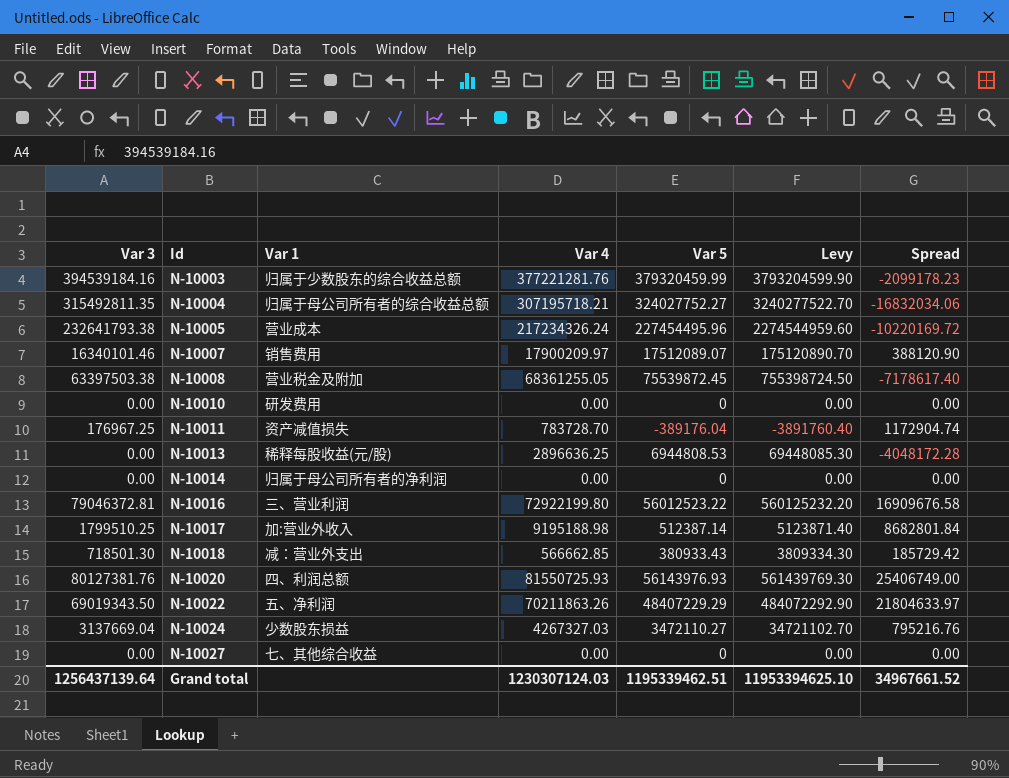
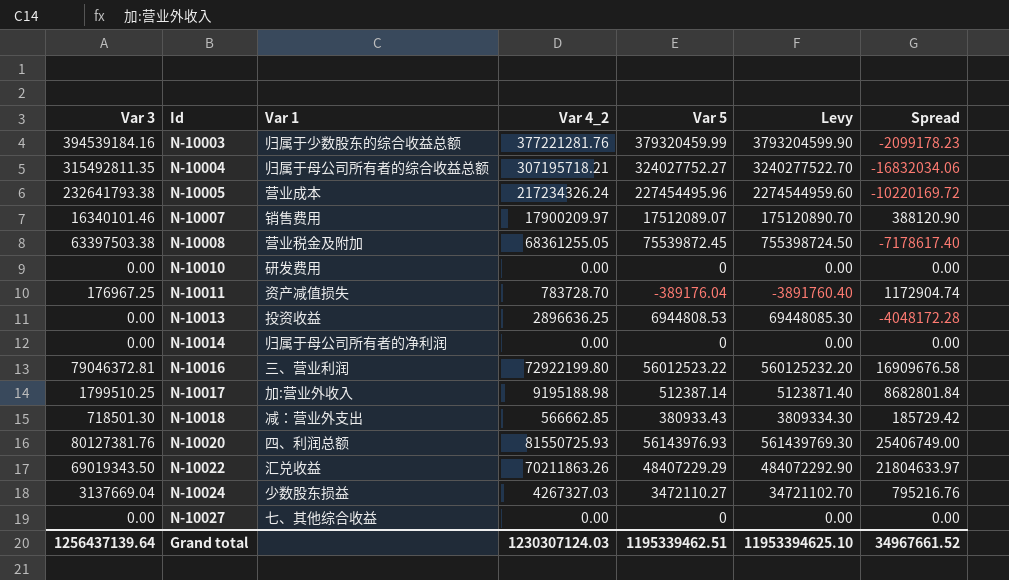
column name: Var 4 -> Var 4_2
N-10013 | Var 1: 稀释每股收益(元/股) -> 投资收益
N-10022 | Var 1: 五、净利润 -> 汇兑收益

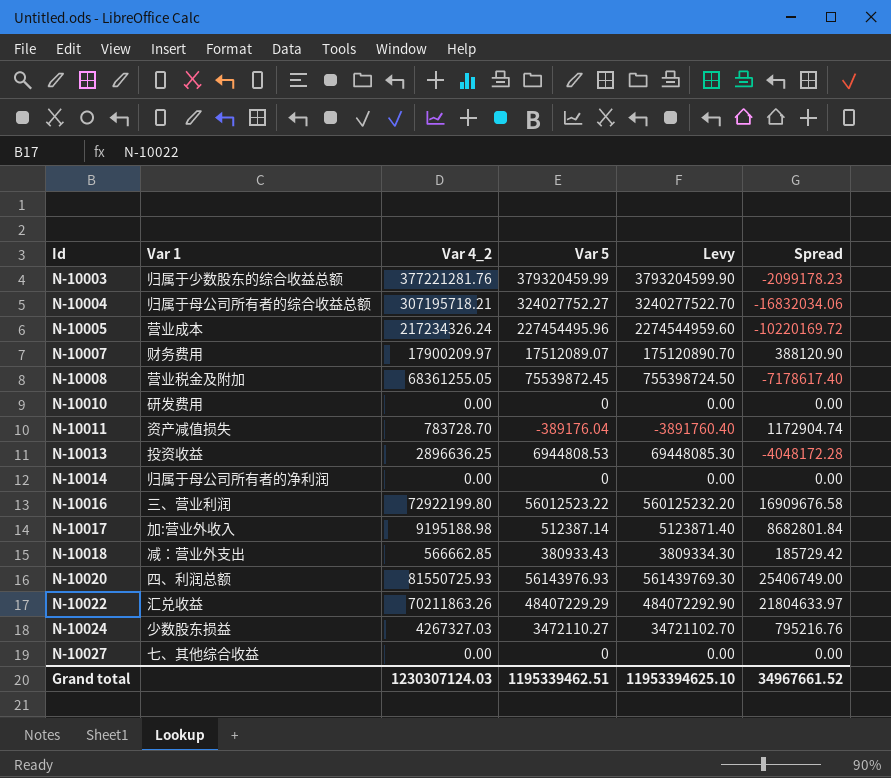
column Var 3 | position: 1 -> none
N-10007 | Var 1: 销售费用 -> 财务费用

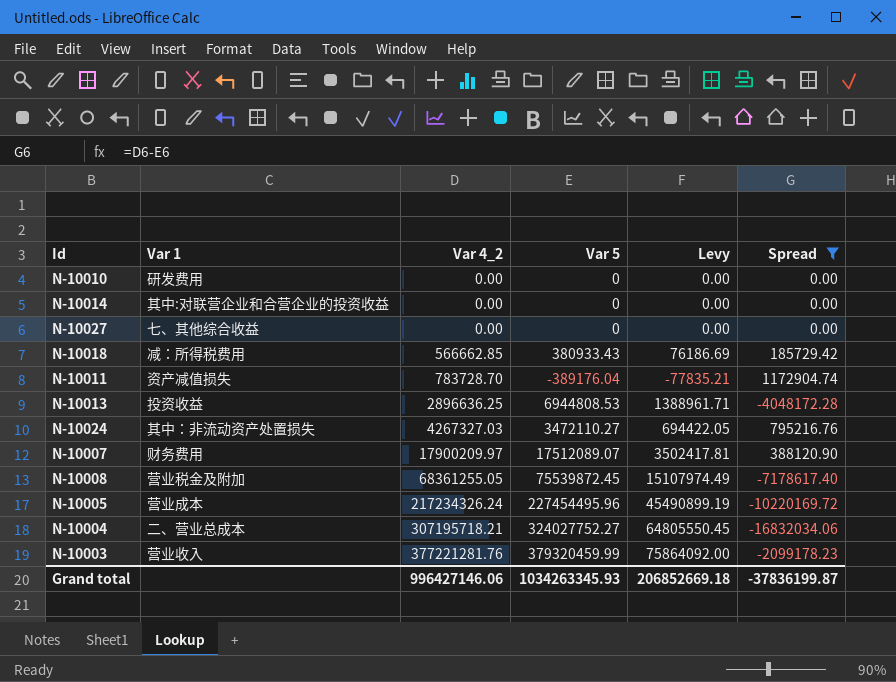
filter: none -> Spread <= 1172904.74
row order: Id ascending -> Var 4_2 ascending
column Levy | formula: [Var 5] * 10 -> [Var 5] * 0.2
N-10014 | Var 1: 归属于母公司所有者的净利润 -> 其中:对联营企业和合营企业的投资收益
N-10018 | Var 1: 减：营业外支出 -> 减：所得税费用
N-10024 | Var 1: 少数股东损益 -> 其中：非流动资产处置损失
N-10004 | Var 1: 归属于母公司所有者的综合收益总额 -> 二、营业总成本
N-10003 | Var 1: 归属于少数股东的综合收益总额 -> 营业收入
Grand total | Var 4_2: 1230307124.03 -> 996427146.06
Grand total | Var 5: 1195339462.51 -> 1034263345.93
Grand total | Levy: 11953394625.10 -> 206852669.18
Grand total | Spread: 34967661.52 -> -37836199.87

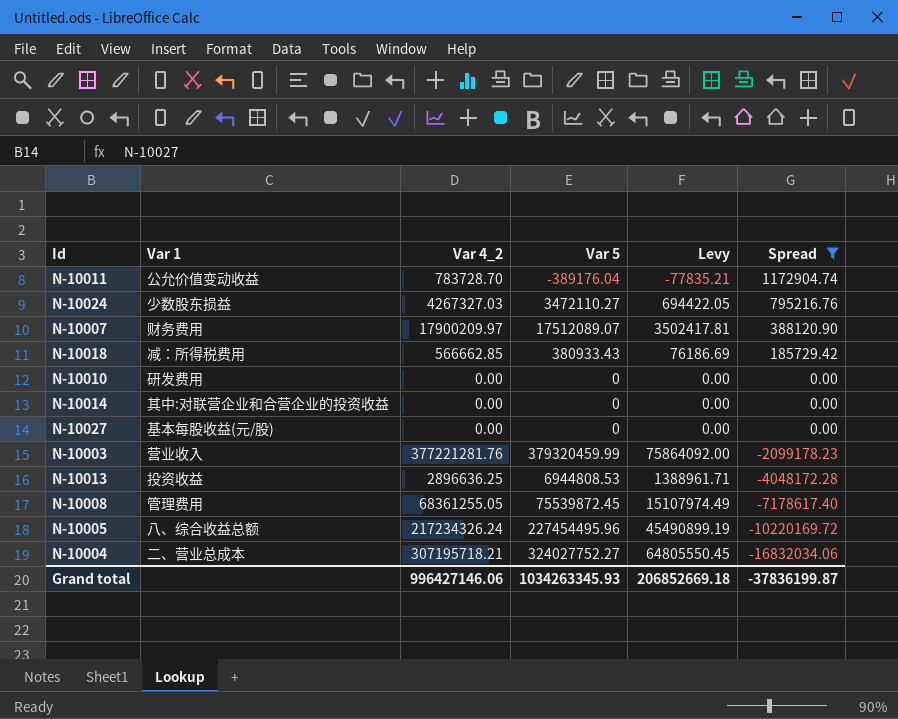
row order: Var 4_2 ascending -> Spread descending
N-10011 | Var 1: 资产减值损失 -> 公允价值变动收益
N-10024 | Var 1: 其中：非流动资产处置损失 -> 少数股东损益
N-10027 | Var 1: 七、其他综合收益 -> 基本每股收益(元/股)
N-10008 | Var 1: 营业税金及附加 -> 管理费用
N-10005 | Var 1: 营业成本 -> 八、综合收益总额

